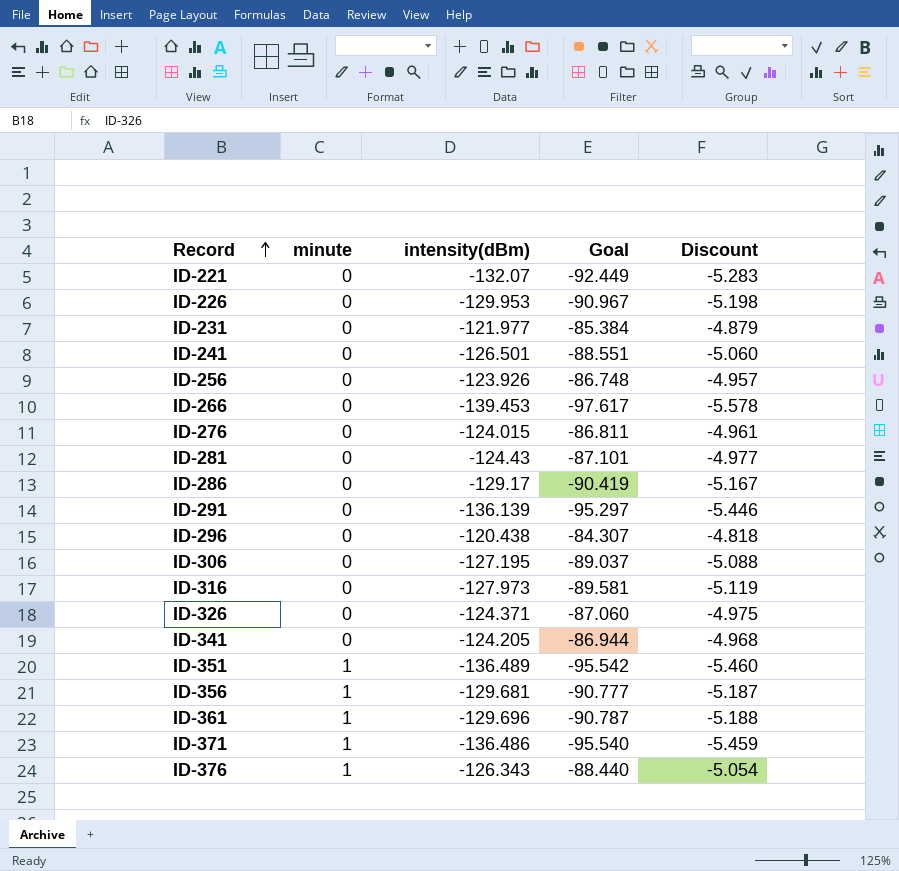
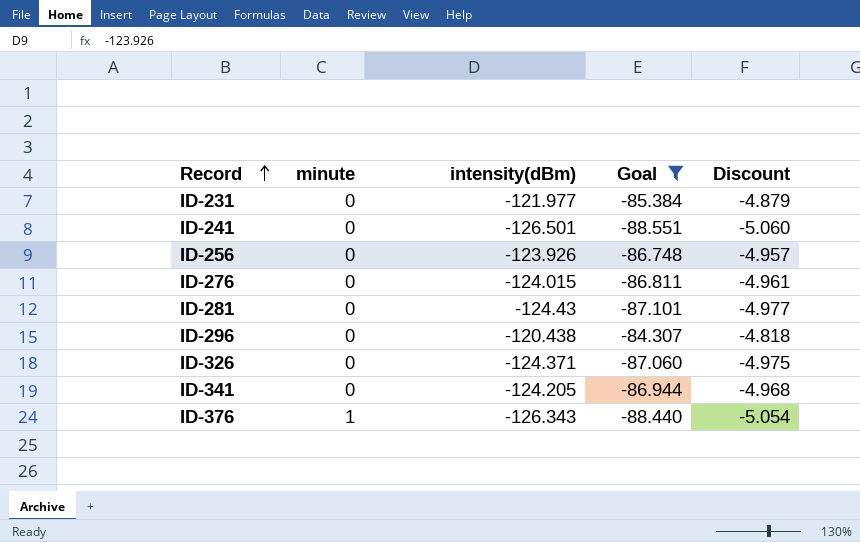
filter: none -> Goal >= -88.551

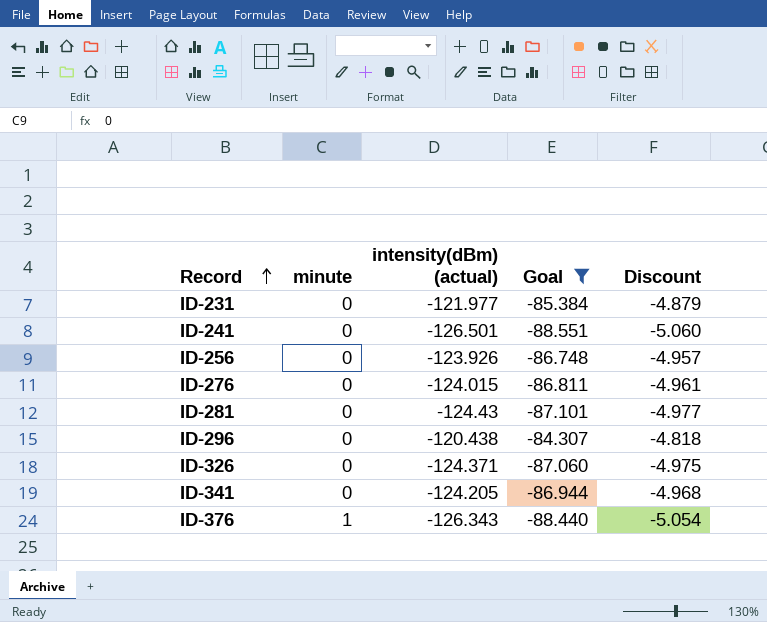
column name: intensity(dBm) -> intensity(dBm) (actual)

